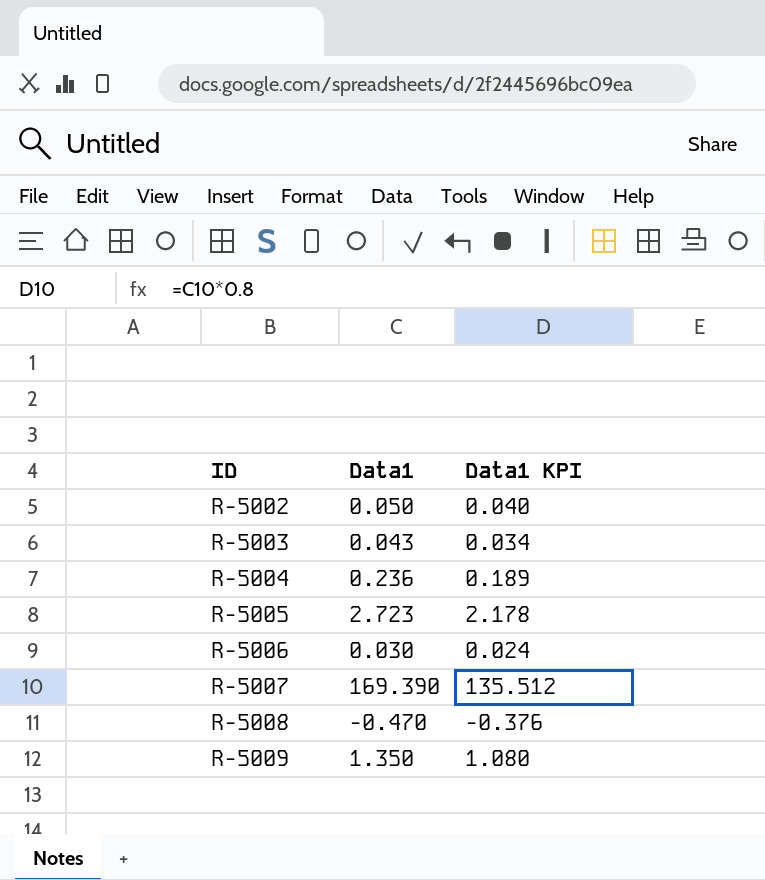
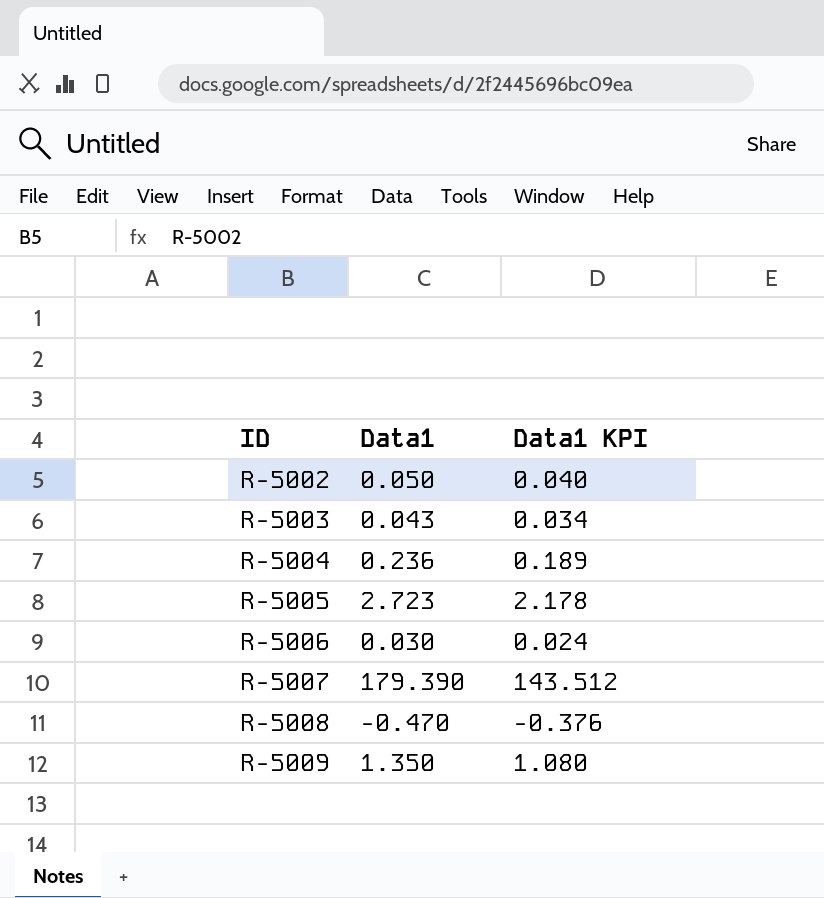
R-5007 | Data1: 169.390 -> 179.390
R-5007 | Data1 KPI: 135.512 -> 143.512

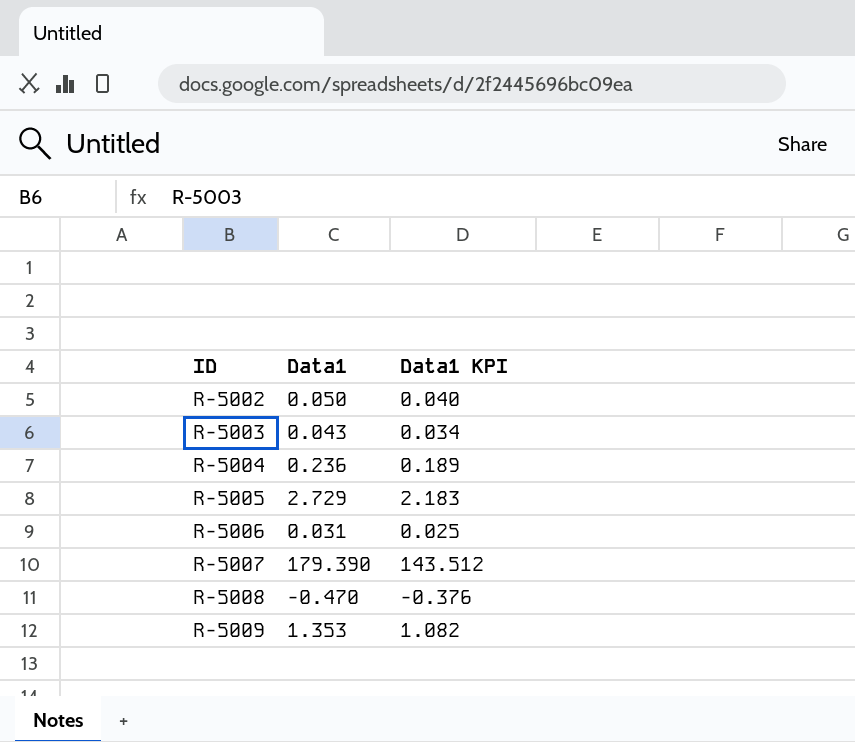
R-5005 | Data1: 2.723 -> 2.729
R-5005 | Data1 KPI: 2.178 -> 2.183
R-5006 | Data1: 0.030 -> 0.031
R-5006 | Data1 KPI: 0.024 -> 0.025
R-5009 | Data1: 1.350 -> 1.353
R-5009 | Data1 KPI: 1.080 -> 1.082

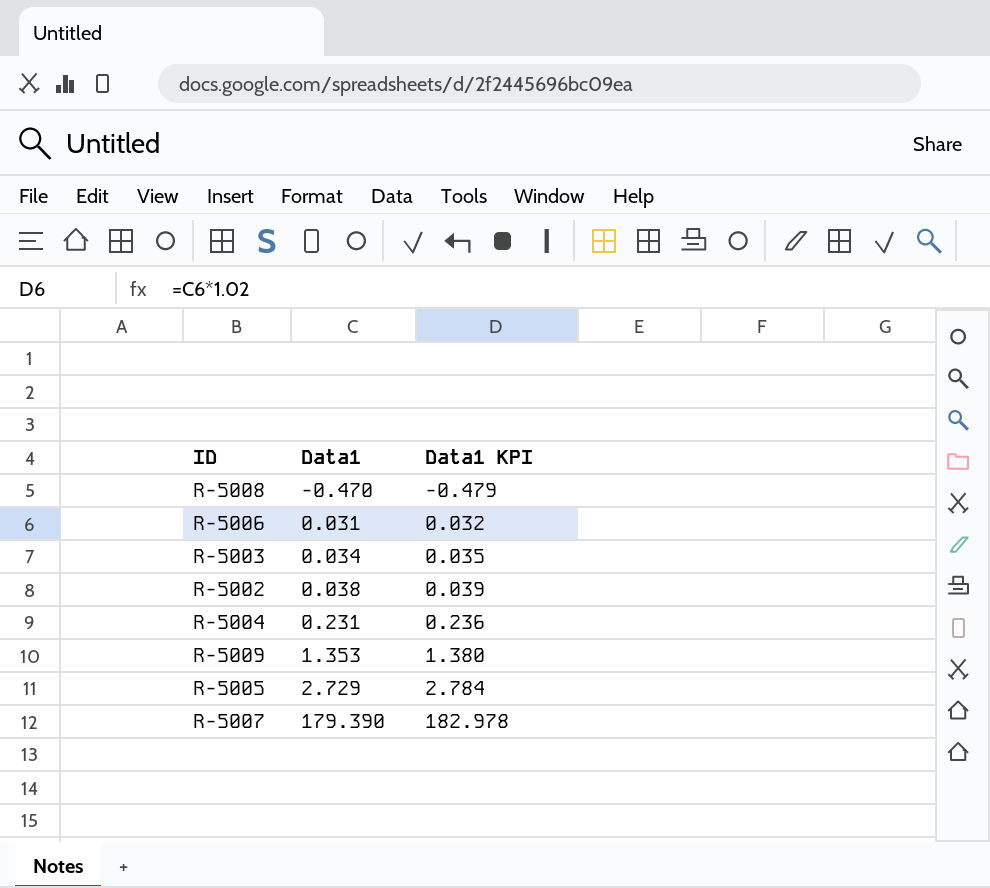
row order: ID ascending -> Data1 ascending
column Data1 KPI | formula: [Data1] * 0.8 -> [Data1] * 1.02
R-5003 | Data1: 0.043 -> 0.034
R-5002 | Data1: 0.050 -> 0.038
R-5004 | Data1: 0.236 -> 0.231

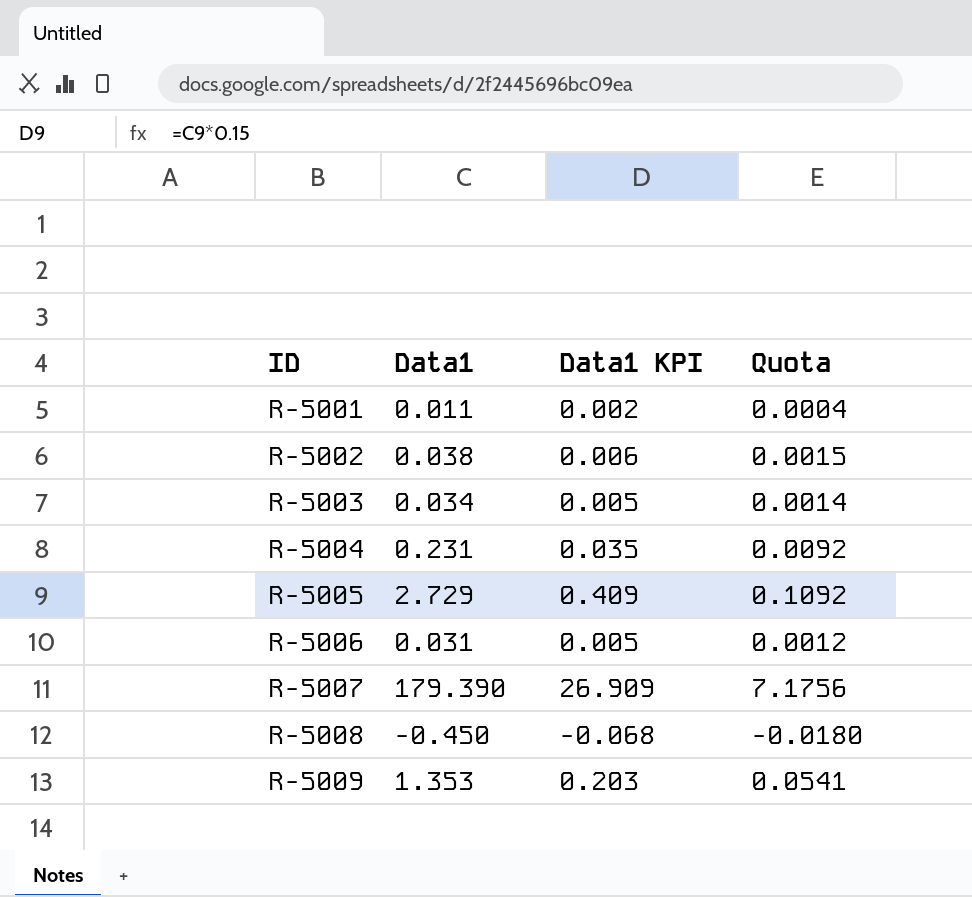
row order: Data1 ascending -> ID ascending
column Data1 KPI | formula: [Data1] * 1.02 -> [Data1] * 0.15
column Quota | formula: none -> [Data1] * 0.04
row R-5001: none -> 0.011 | 0.002 | 0.0004
R-5008 | Data1: -0.470 -> -0.450

